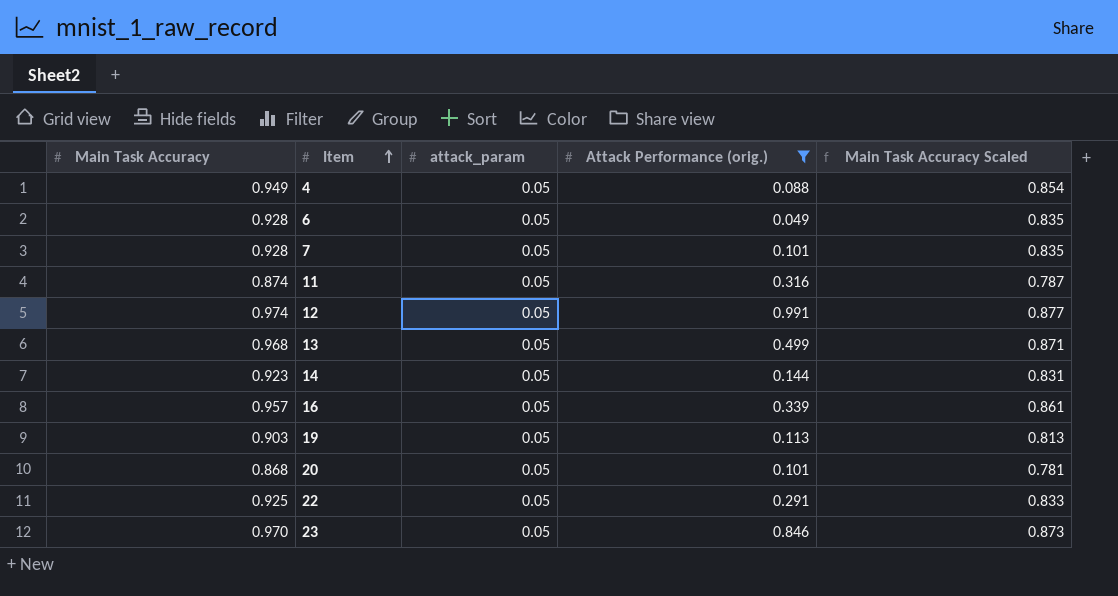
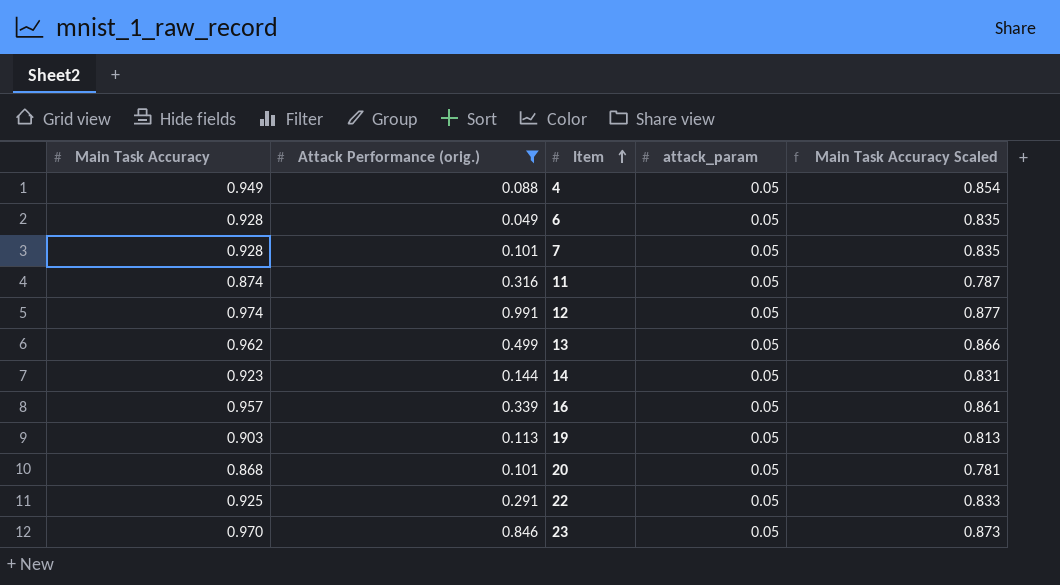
column Attack Performance (orig.) | position: 4 -> 2
13 | Main Task Accuracy: 0.968 -> 0.962
13 | Main Task Accuracy Scaled: 0.871 -> 0.866

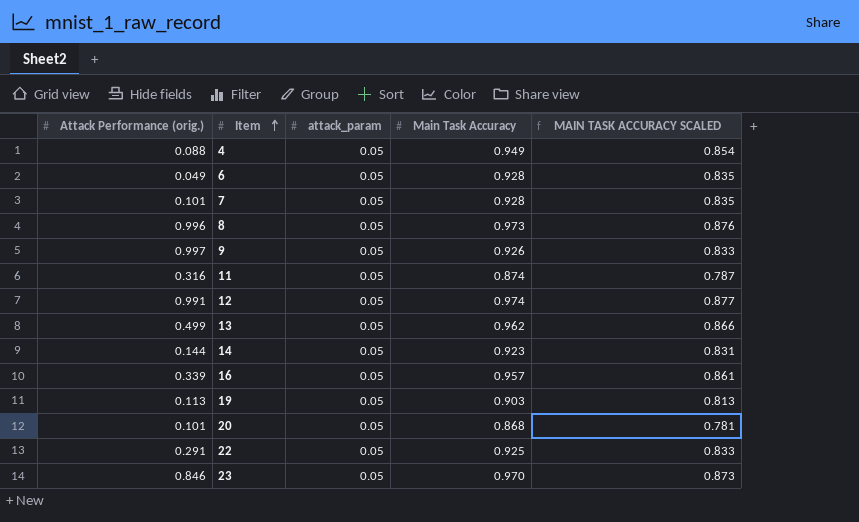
filter: Attack Performance (orig.) <= 0.991 -> none
column Main Task Accuracy | position: 1 -> 4
column name: Main Task Accuracy Scaled -> MAIN TASK ACCURACY SCALED

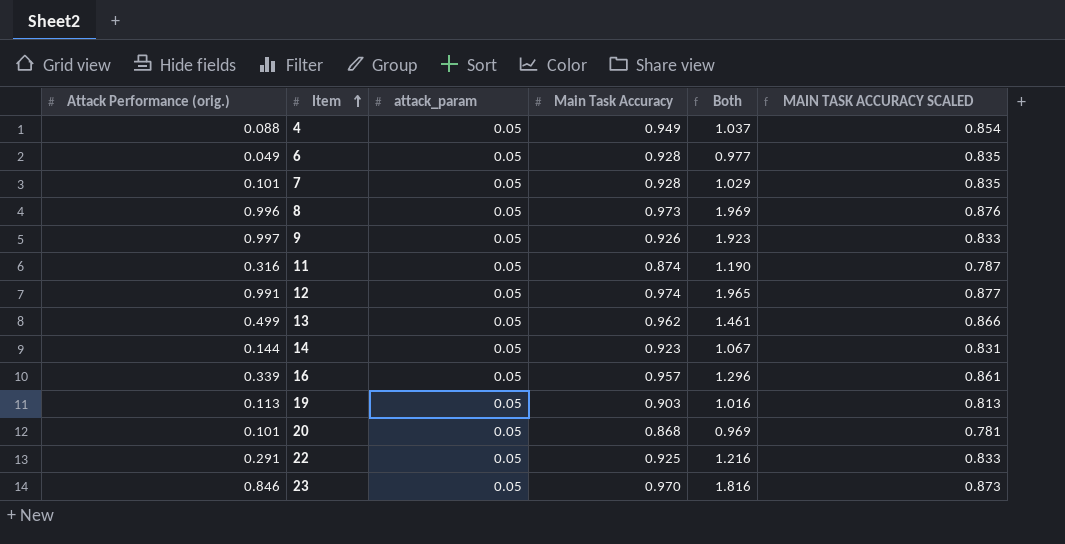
column Both | formula: none -> [Attack Performance (orig.)] + [Main Task Accuracy]

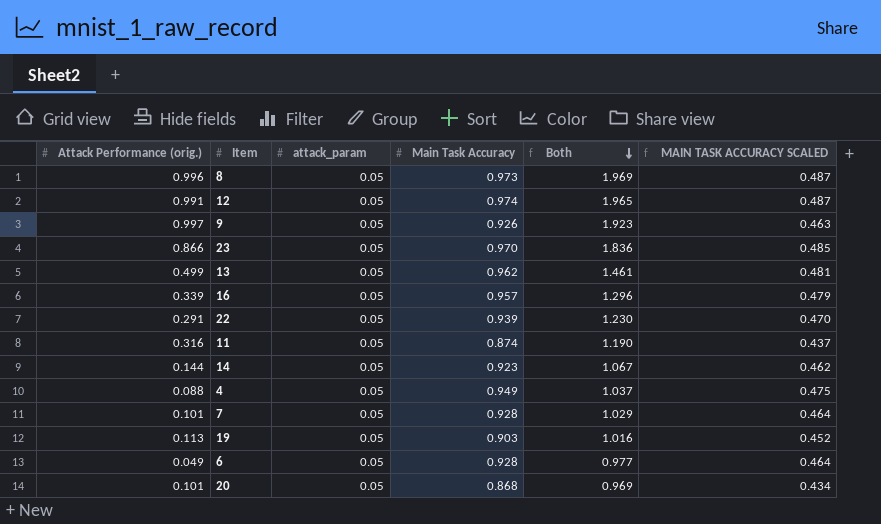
row order: Item ascending -> Both descending
column MAIN TASK ACCURACY SCALED | formula: [Main Task Accuracy] * 0.9 -> [Main Task Accuracy] * 0.5
23 | Attack Performance (orig.): 0.846 -> 0.866
23 | Both: 1.816 -> 1.836
22 | Main Task Accuracy: 0.925 -> 0.939
22 | Both: 1.216 -> 1.230

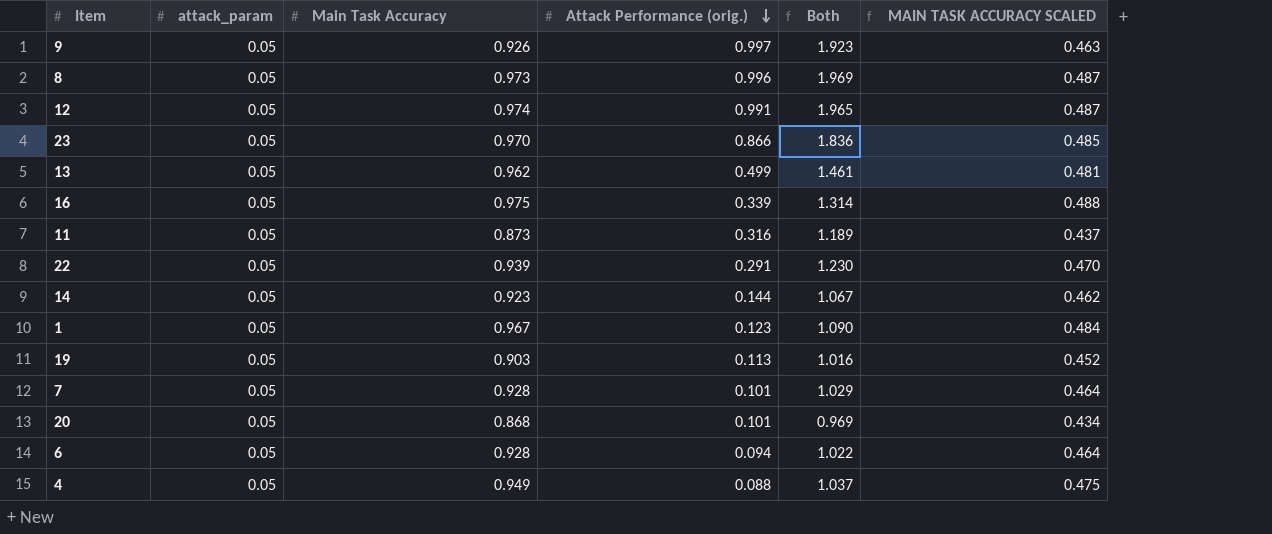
row order: Both descending -> Attack Performance (orig.) descending
column Attack Performance (orig.) | position: 1 -> 4
16 | Main Task Accuracy: 0.957 -> 0.975
16 | Both: 1.296 -> 1.314
16 | MAIN TASK ACCURACY SCALED: 0.479 -> 0.488
11 | Main Task Accuracy: 0.874 -> 0.873
11 | Both: 1.190 -> 1.189
row 1: none -> 0.05 | 0.967 | 0.123 | 1.090 | 0.484
6 | Attack Performance (orig.): 0.049 -> 0.094
6 | Both: 0.977 -> 1.022

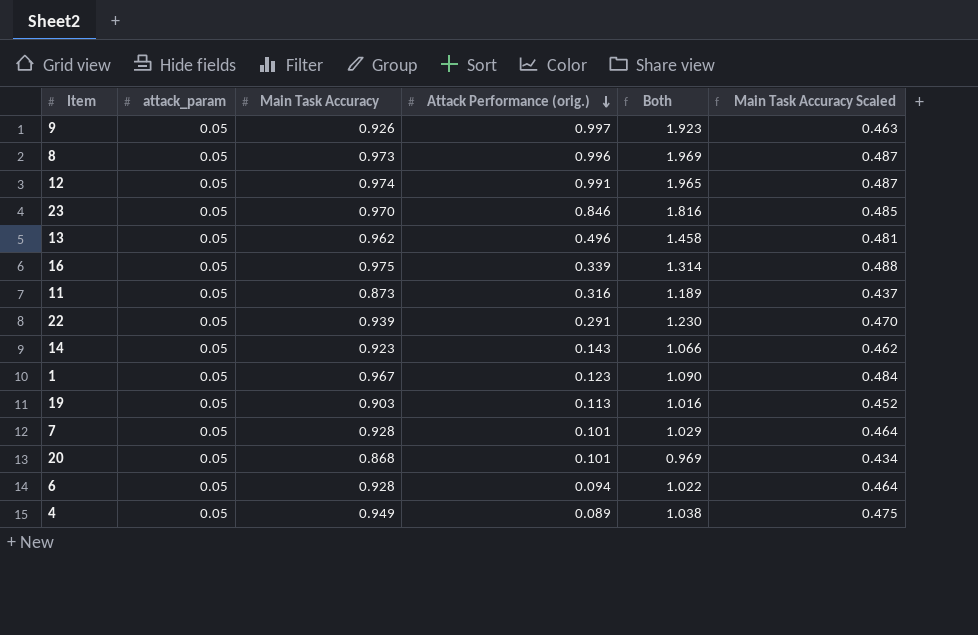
column name: MAIN TASK ACCURACY SCALED -> Main Task Accuracy Scaled
23 | Attack Performance (orig.): 0.866 -> 0.846
23 | Both: 1.836 -> 1.816
13 | Attack Performance (orig.): 0.499 -> 0.496
13 | Both: 1.461 -> 1.458
14 | Attack Performance (orig.): 0.144 -> 0.143
14 | Both: 1.067 -> 1.066
4 | Attack Performance (orig.): 0.088 -> 0.089
4 | Both: 1.037 -> 1.038

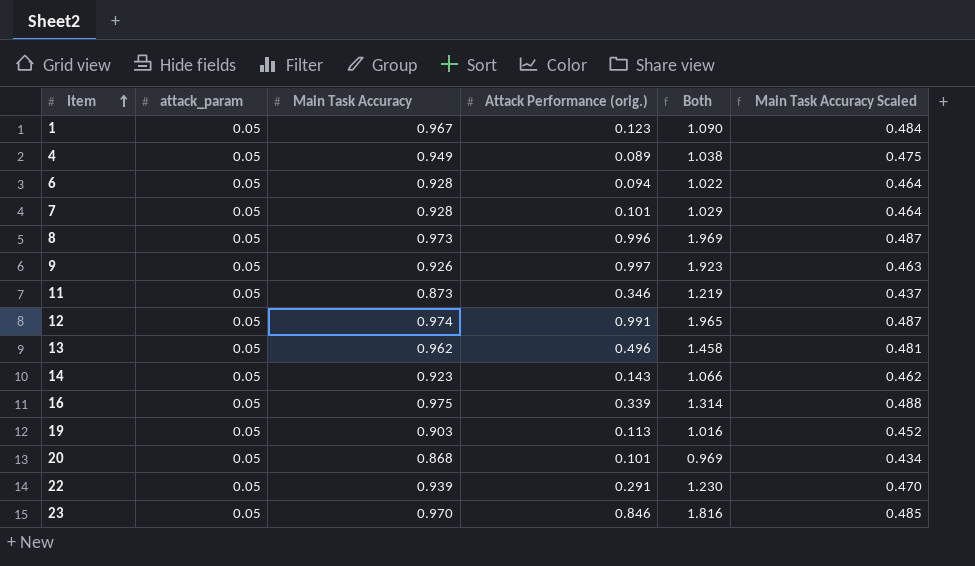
row order: Attack Performance (orig.) descending -> Item ascending
11 | Attack Performance (orig.): 0.316 -> 0.346
11 | Both: 1.189 -> 1.219

